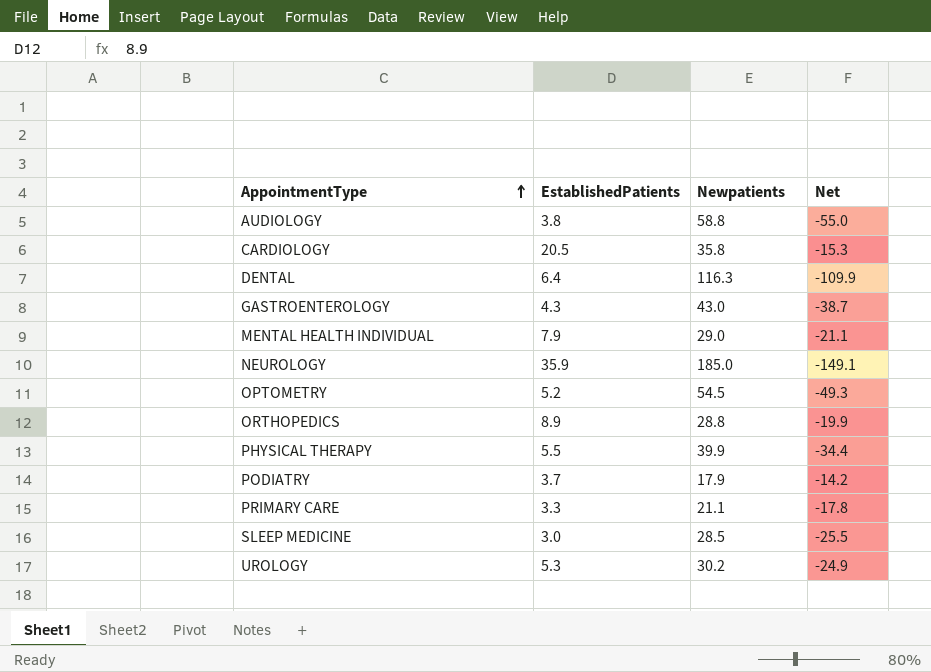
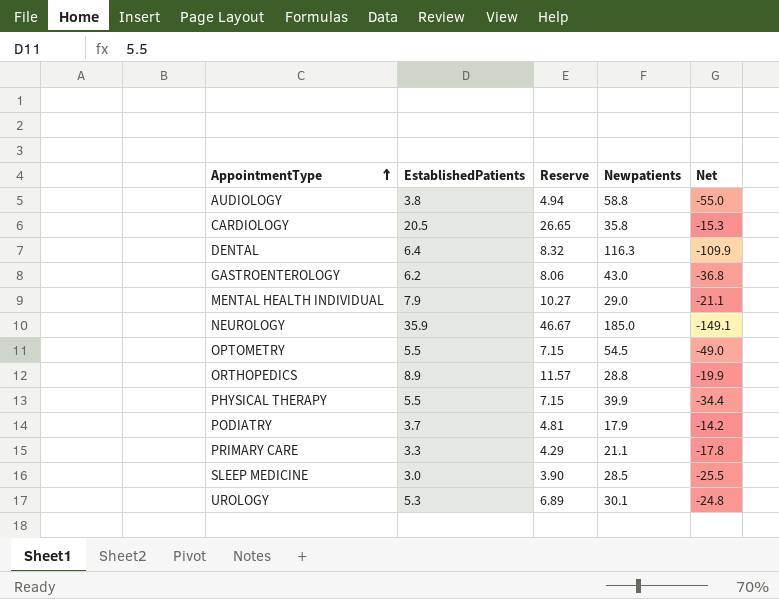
column Reserve | formula: none -> [EstablishedPatients] * 1.3
GASTROENTEROLOGY | EstablishedPatients: 4.3 -> 6.2
GASTROENTEROLOGY | Net: -38.7 -> -36.8
OPTOMETRY | EstablishedPatients: 5.2 -> 5.5
OPTOMETRY | Net: -49.3 -> -49.0
UROLOGY | Newpatients: 30.2 -> 30.1
UROLOGY | Net: -24.9 -> -24.8

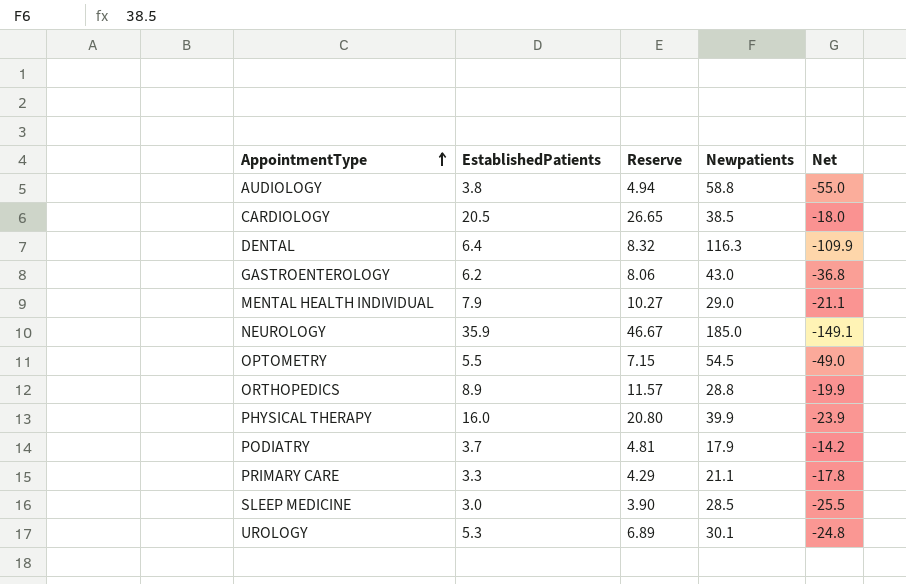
CARDIOLOGY | Newpatients: 35.8 -> 38.5
CARDIOLOGY | Net: -15.3 -> -18.0
PHYSICAL THERAPY | EstablishedPatients: 5.5 -> 16.0
PHYSICAL THERAPY | Reserve: 7.15 -> 20.80
PHYSICAL THERAPY | Net: -34.4 -> -23.9

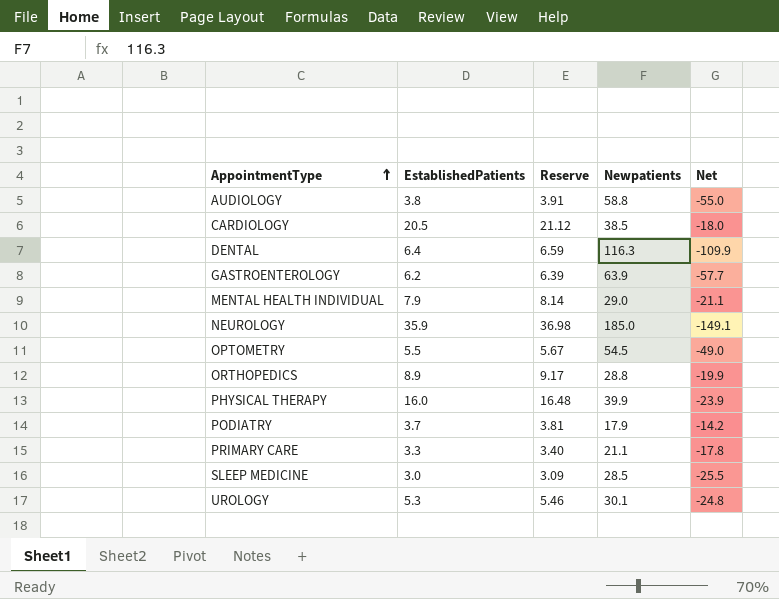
column Reserve | formula: [EstablishedPatients] * 1.3 -> [EstablishedPatients] * 1.03
GASTROENTEROLOGY | Newpatients: 43.0 -> 63.9
GASTROENTEROLOGY | Net: -36.8 -> -57.7

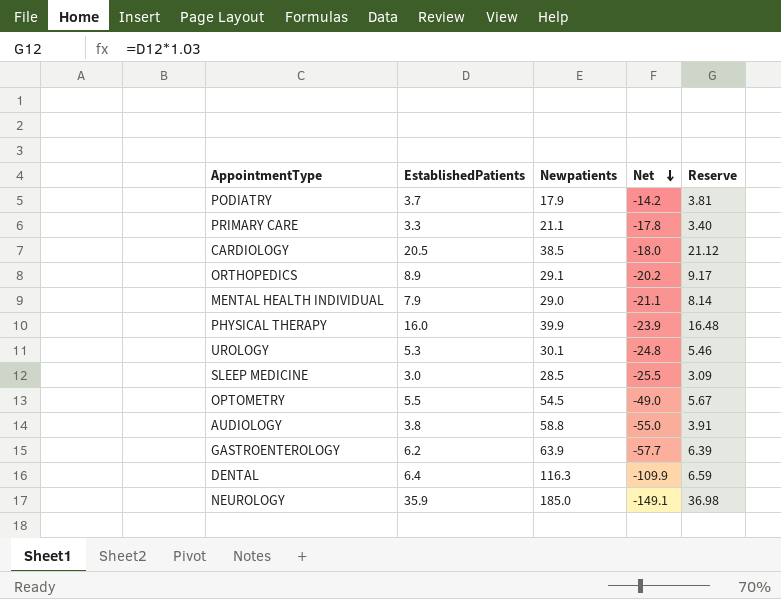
row order: AppointmentType ascending -> Net descending
column Reserve | position: 3 -> 5
ORTHOPEDICS | Newpatients: 28.8 -> 29.1
ORTHOPEDICS | Net: -19.9 -> -20.2

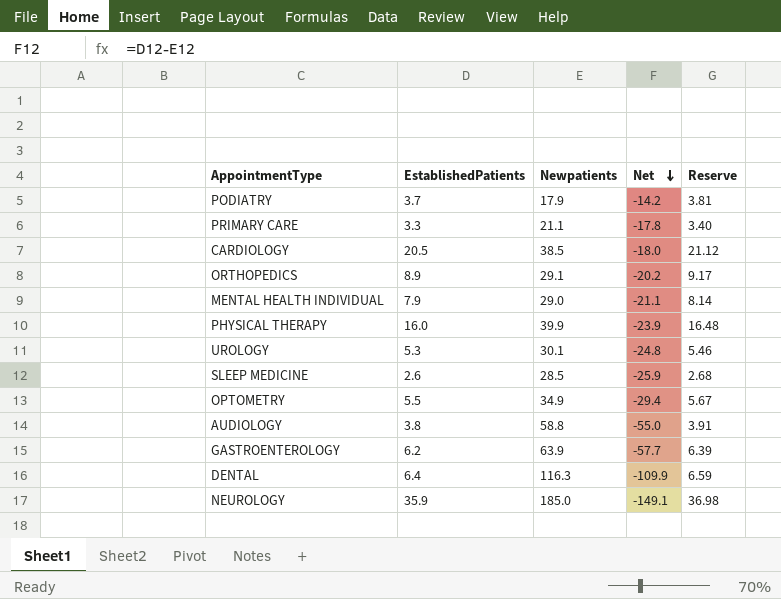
SLEEP MEDICINE | EstablishedPatients: 3.0 -> 2.6
SLEEP MEDICINE | Net: -25.5 -> -25.9
SLEEP MEDICINE | Reserve: 3.09 -> 2.68
OPTOMETRY | Newpatients: 54.5 -> 34.9
OPTOMETRY | Net: -49.0 -> -29.4

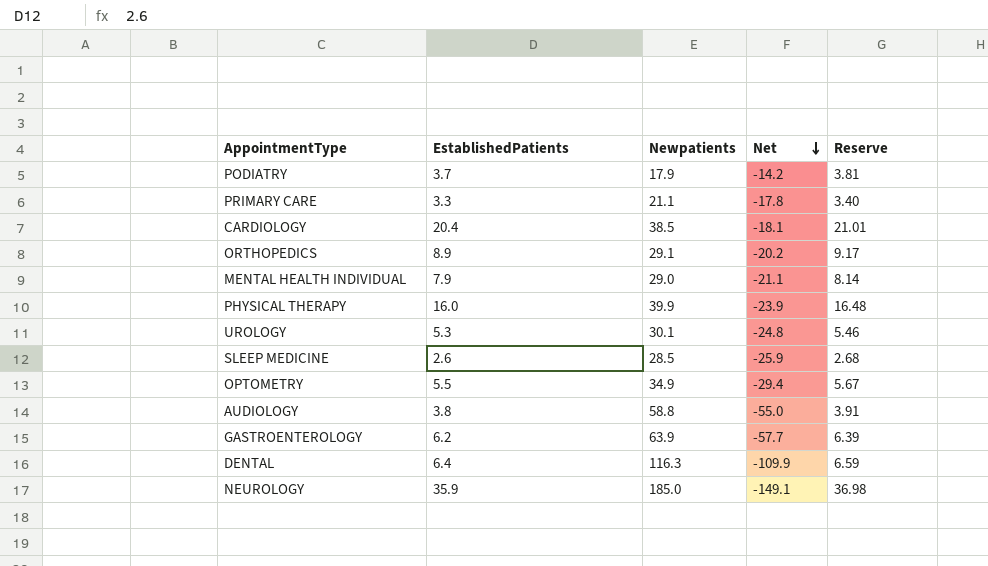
CARDIOLOGY | EstablishedPatients: 20.5 -> 20.4
CARDIOLOGY | Net: -18.0 -> -18.1
CARDIOLOGY | Reserve: 21.12 -> 21.01

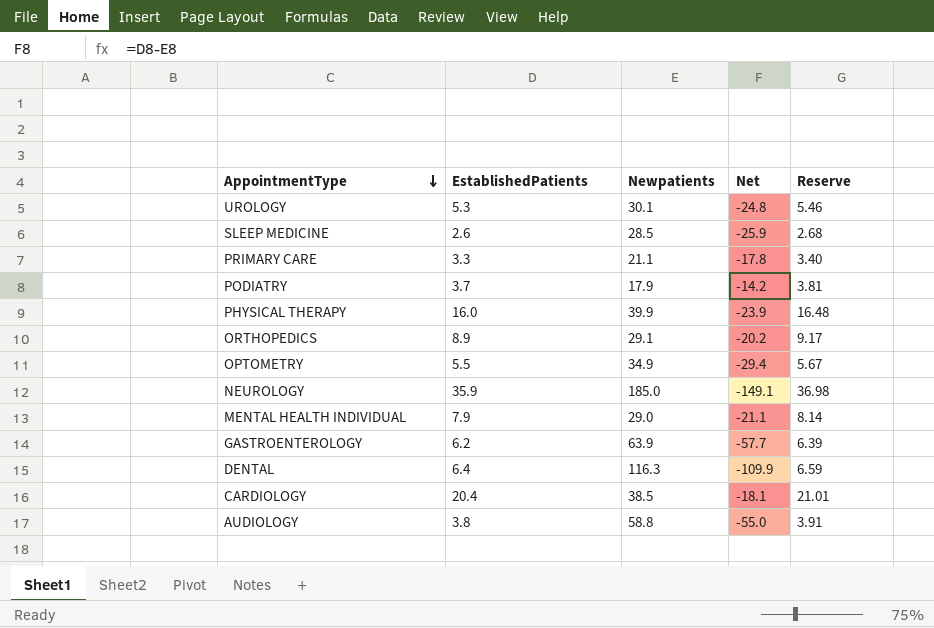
row order: Net descending -> AppointmentType descending

